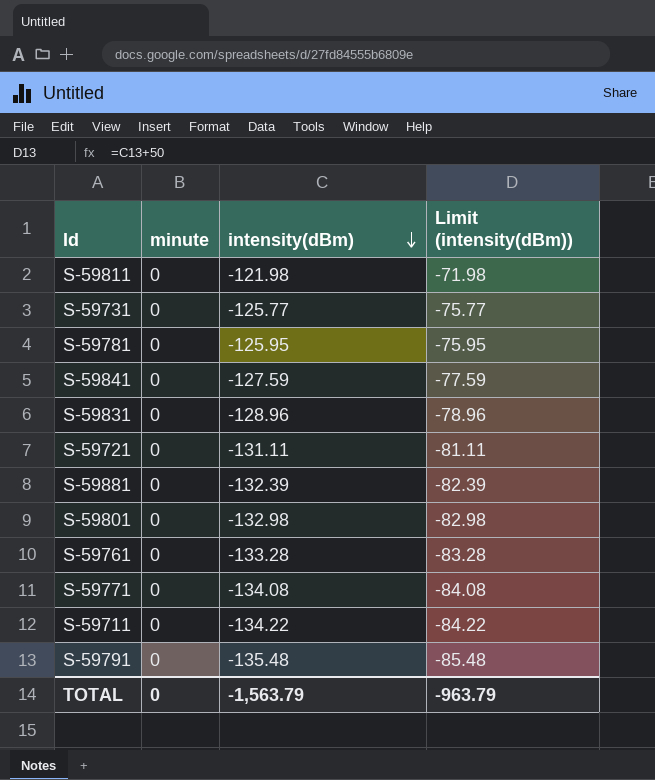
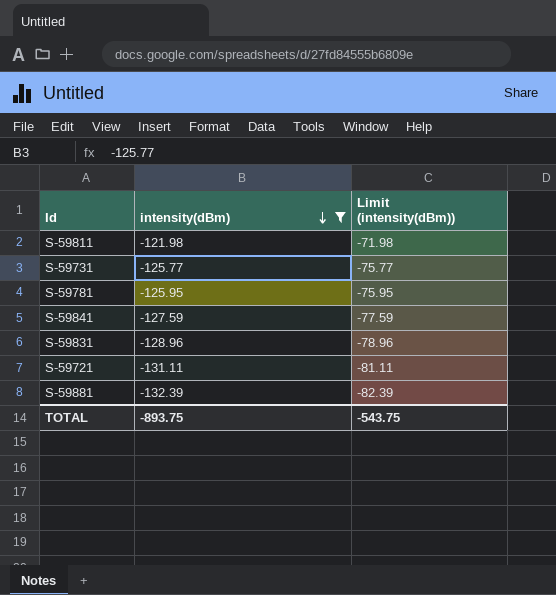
filter: none -> intensity(dBm) >= -132.39
column minute | position: 2 -> none
TOTAL | intensity(dBm): -1,563.79 -> -893.75
TOTAL | Limit (intensity(dBm)): -963.79 -> -543.75

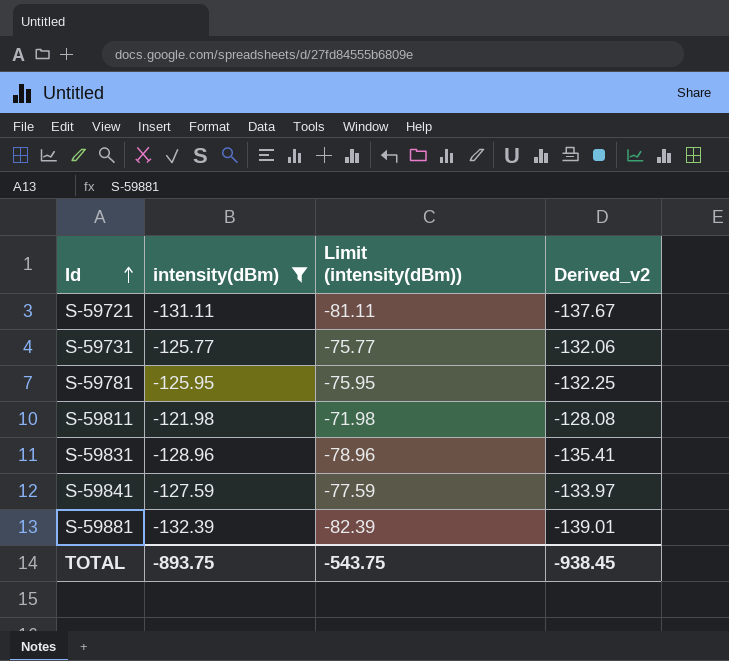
row order: intensity(dBm) descending -> Id ascending
column Derived_v2 | formula: none -> [intensity(dBm)] * 1.05

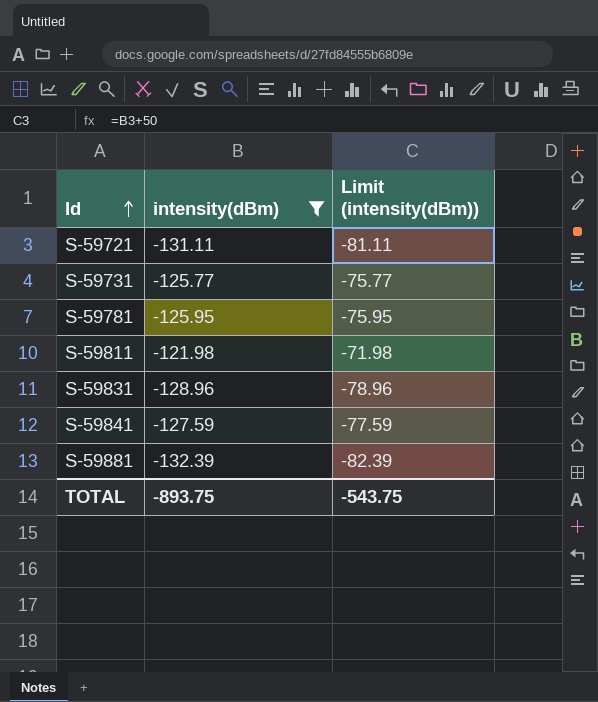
column Derived_v2 | formula: [intensity(dBm)] * 1.05 -> none

